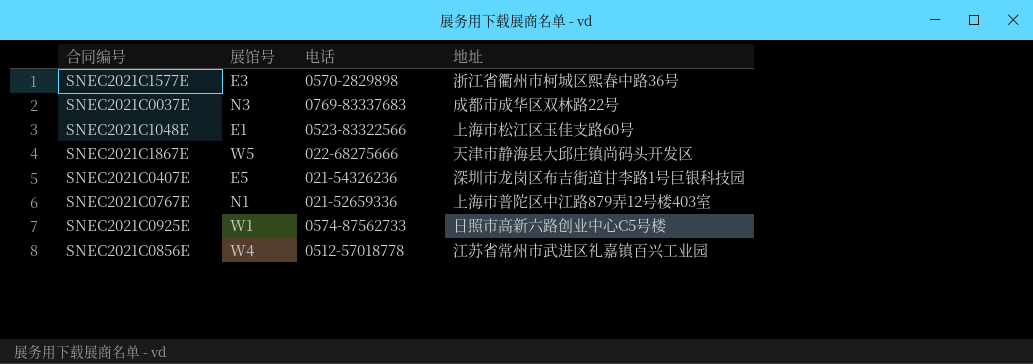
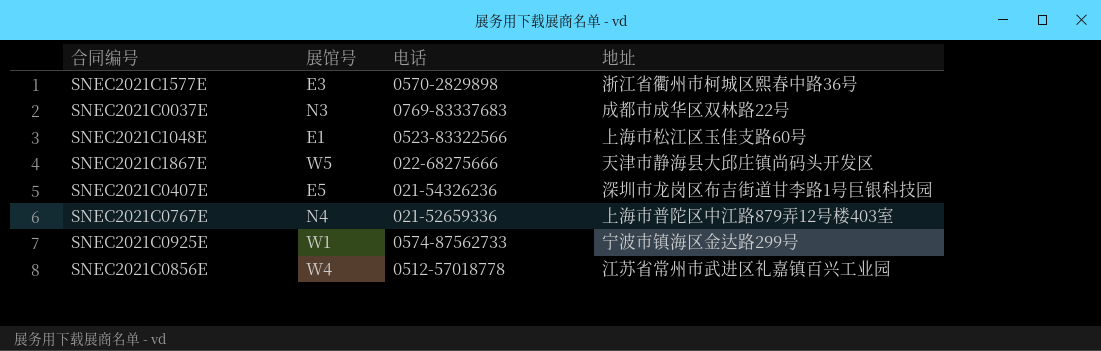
SNEC2021C0767E | 展馆号: N1 -> N4
SNEC2021C0925E | 地址: 日照市高新六路创业中心C5号楼 -> 宁波市镇海区金达路299号

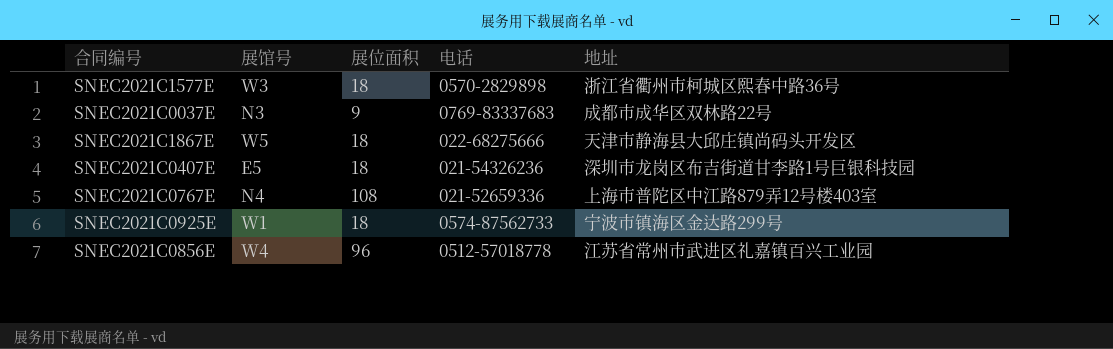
column 展位面积 | position: none -> 3
row SNEC2021C1048E: E1 | 0523-83322566 | 上海市松江区玉佳支路60号 -> none
SNEC2021C1577E | 展馆号: E3 -> W3

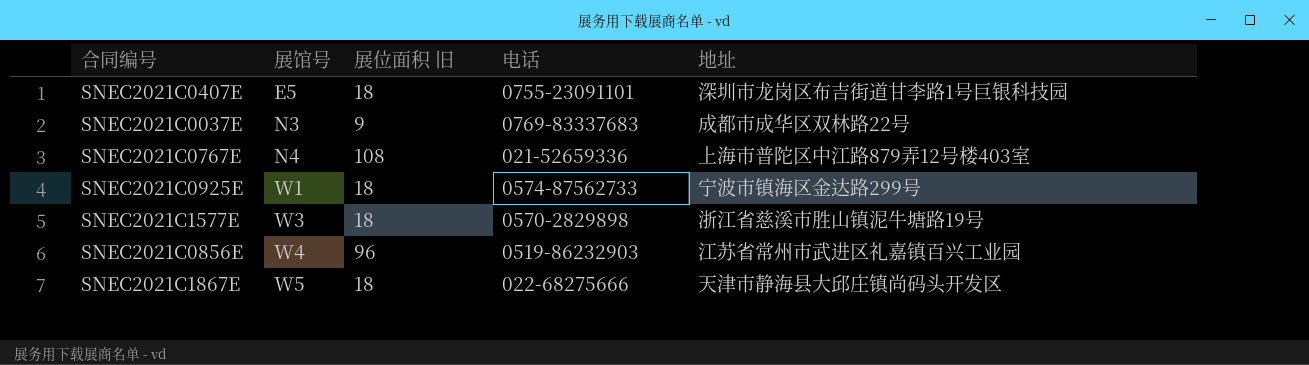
row order: none -> 展馆号 ascending
column name: 展位面积 -> 展位面积 旧
SNEC2021C0407E | 电话: 021-54326236 -> 0755-23091101
SNEC2021C1577E | 地址: 浙江省衢州市柯城区熙春中路36号 -> 浙江省慈溪市胜山镇泥牛塘路19号
SNEC2021C0856E | 电话: 0512-57018778 -> 0519-86232903

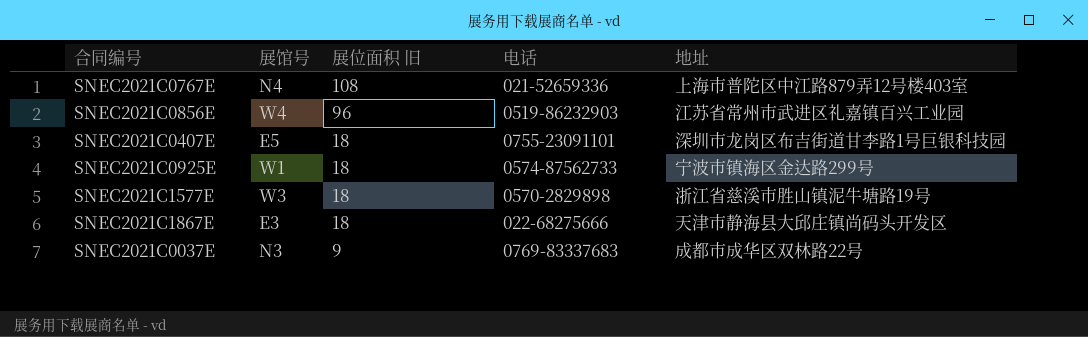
row order: 展馆号 ascending -> 展位面积 旧 descending
SNEC2021C1867E | 展馆号: W5 -> E3

